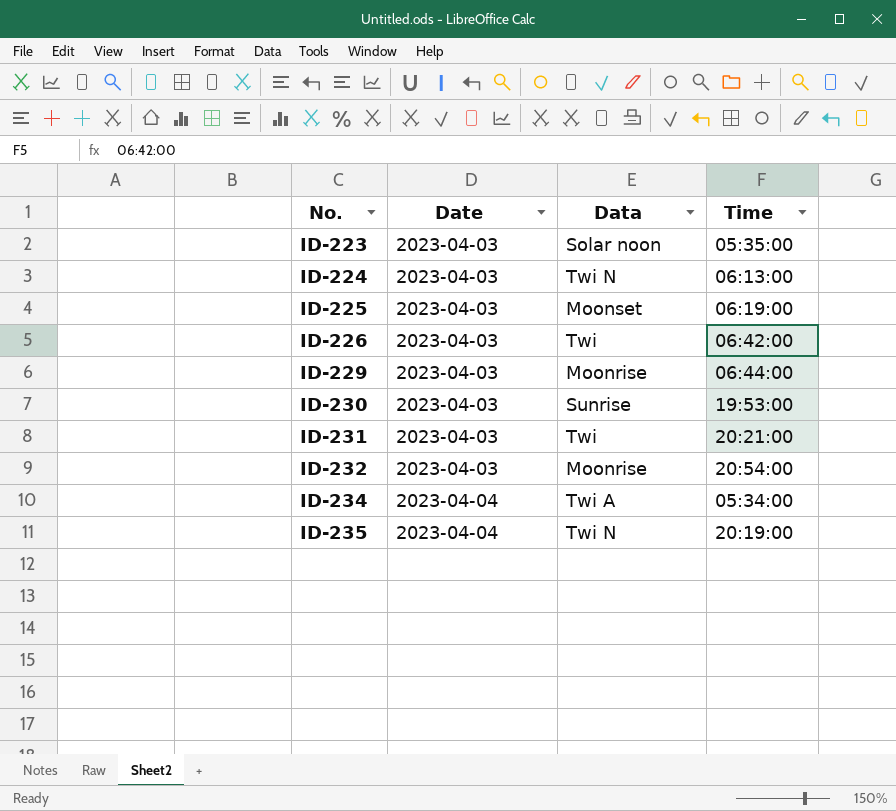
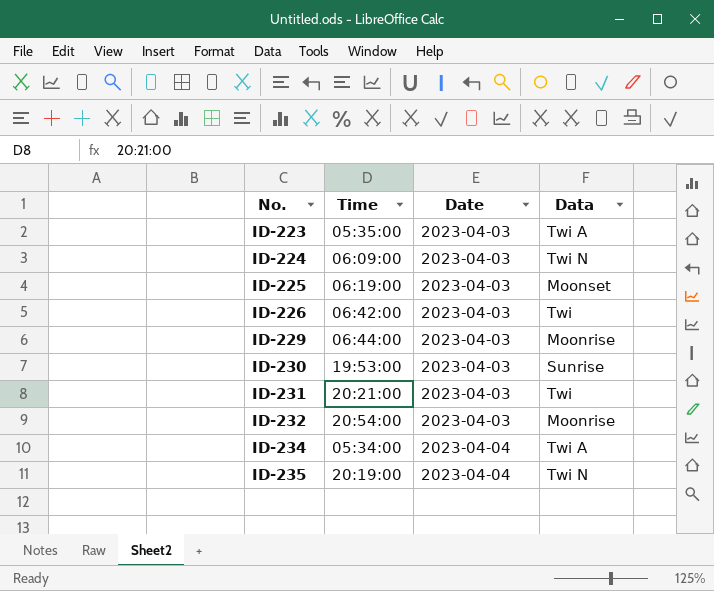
column Time | position: 4 -> 2
ID-223 | Data: Solar noon -> Twi A
ID-224 | Time: 06:13:00 -> 06:09:00

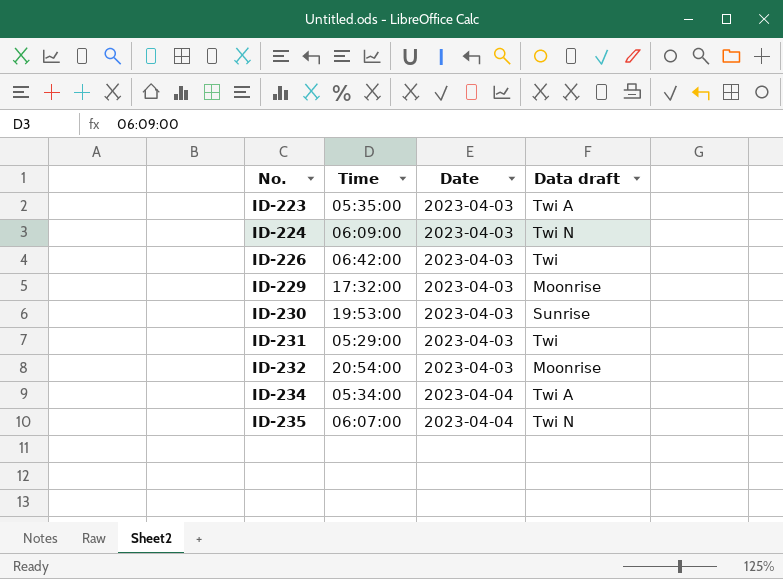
column name: Data -> Data draft
row ID-225: 06:19:00 | 2023-04-03 | Moonset -> none
ID-229 | Time: 06:44:00 -> 17:32:00
ID-231 | Time: 20:21:00 -> 05:29:00
ID-235 | Time: 20:19:00 -> 06:07:00

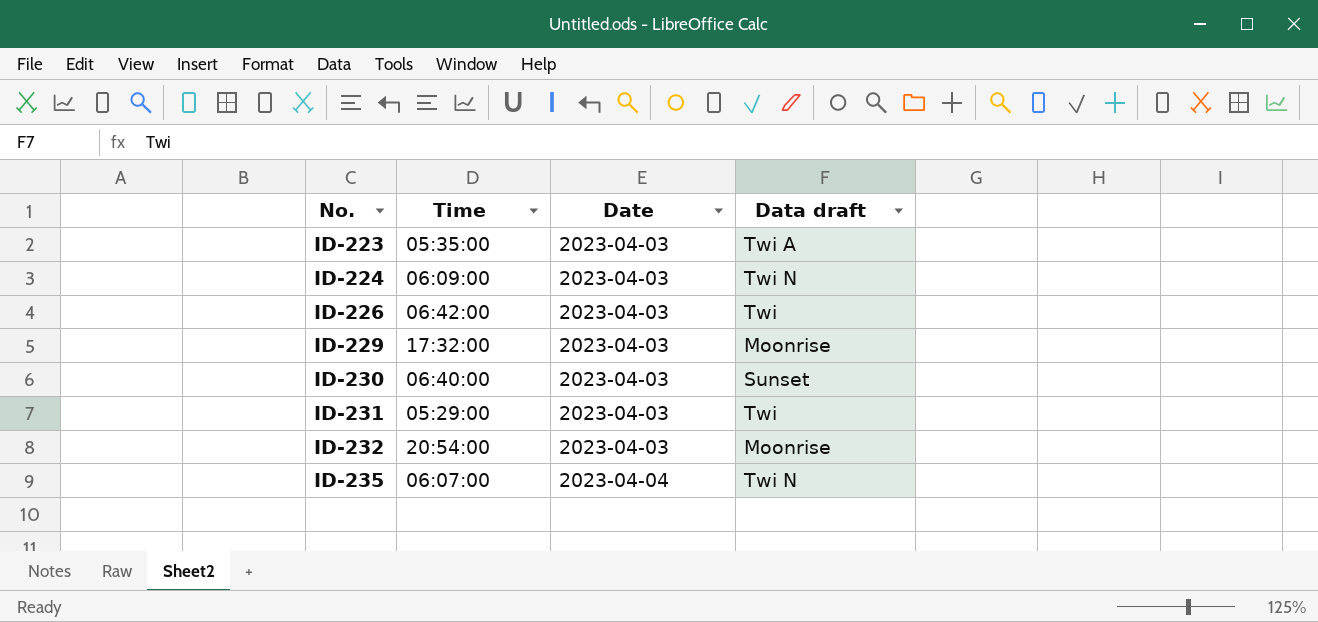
row ID-234: 05:34:00 | 2023-04-04 | Twi A -> none
ID-230 | Time: 19:53:00 -> 06:40:00
ID-230 | Data draft: Sunrise -> Sunset

